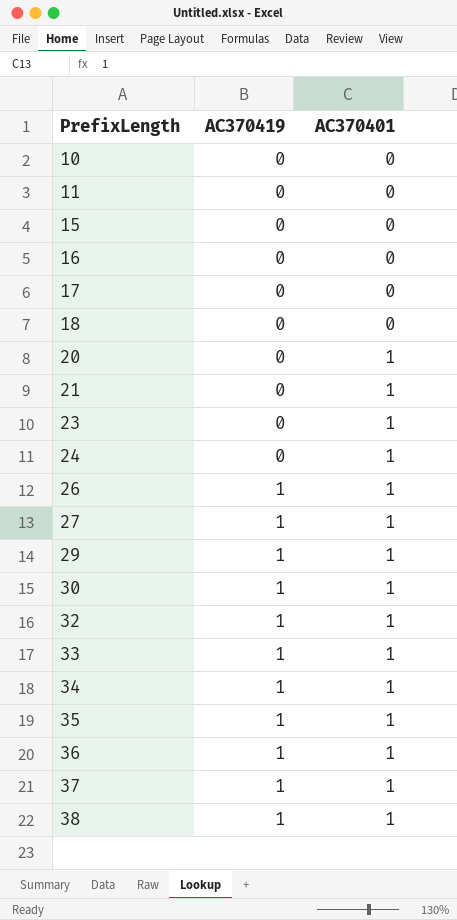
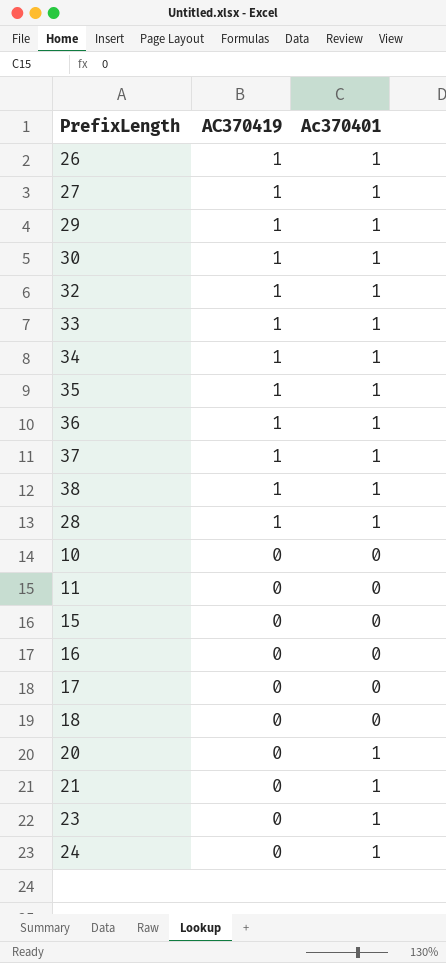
row order: PrefixLength ascending -> AC370419 descending
column name: AC370401 -> Ac370401
row 28: none -> 1 | 1

